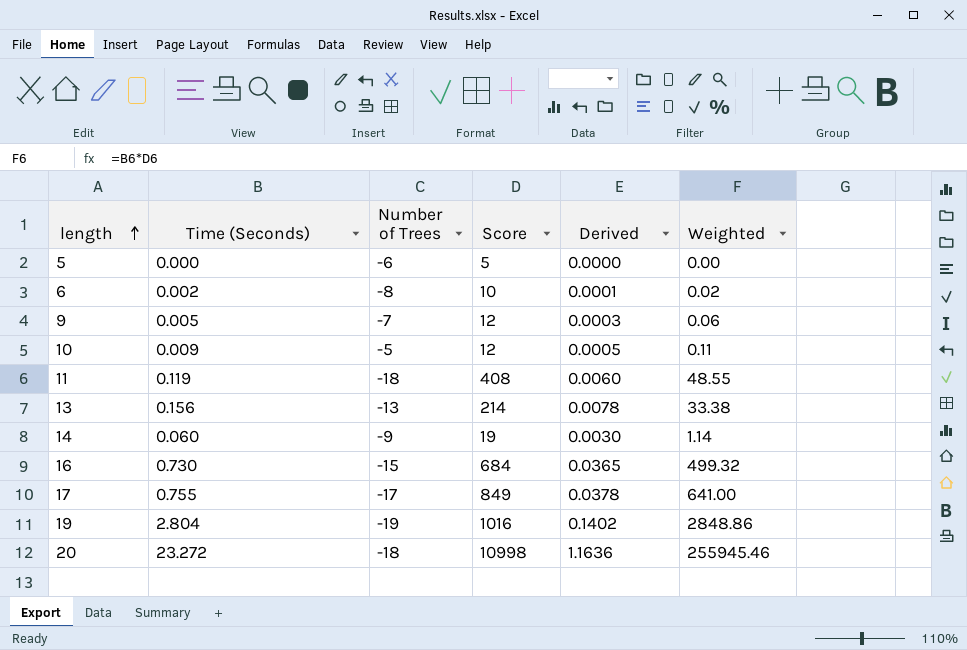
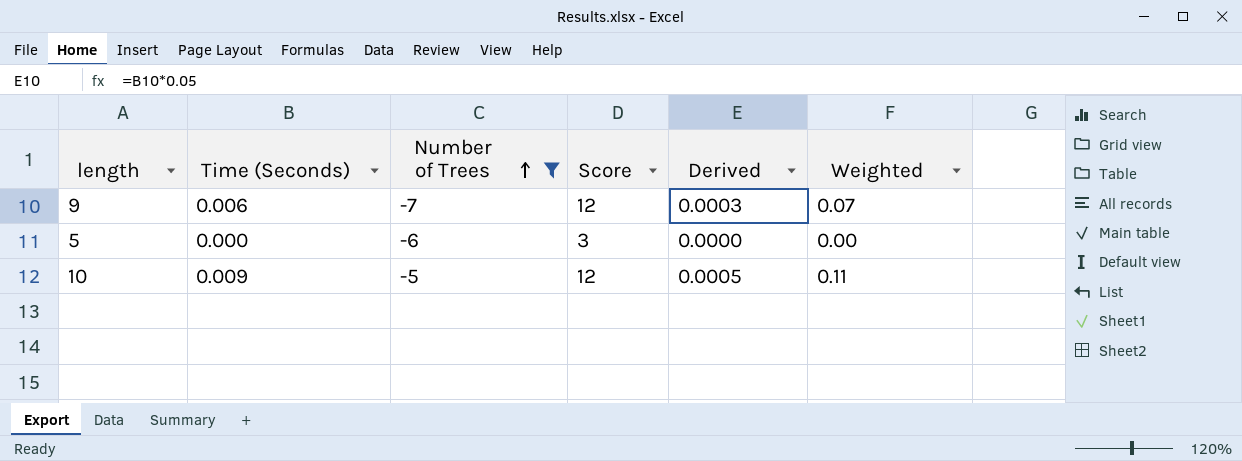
filter: none -> Number of Trees >= -7
row order: length ascending -> Number of Trees ascending
9 | Time (Seconds): 0.005 -> 0.006
9 | Weighted: 0.06 -> 0.07
5 | Score: 5 -> 3

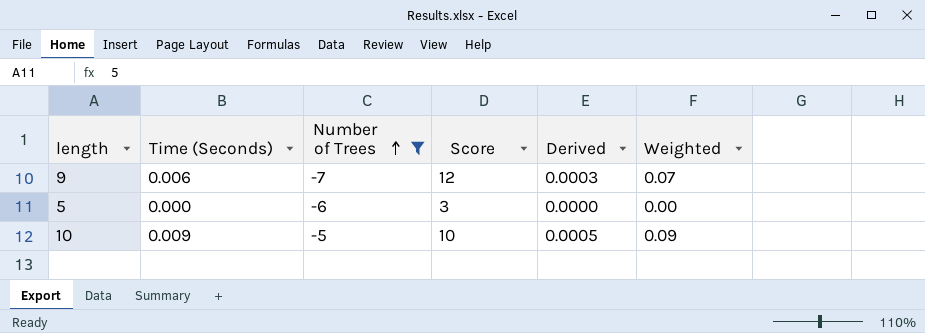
10 | Score: 12 -> 10
10 | Weighted: 0.11 -> 0.09

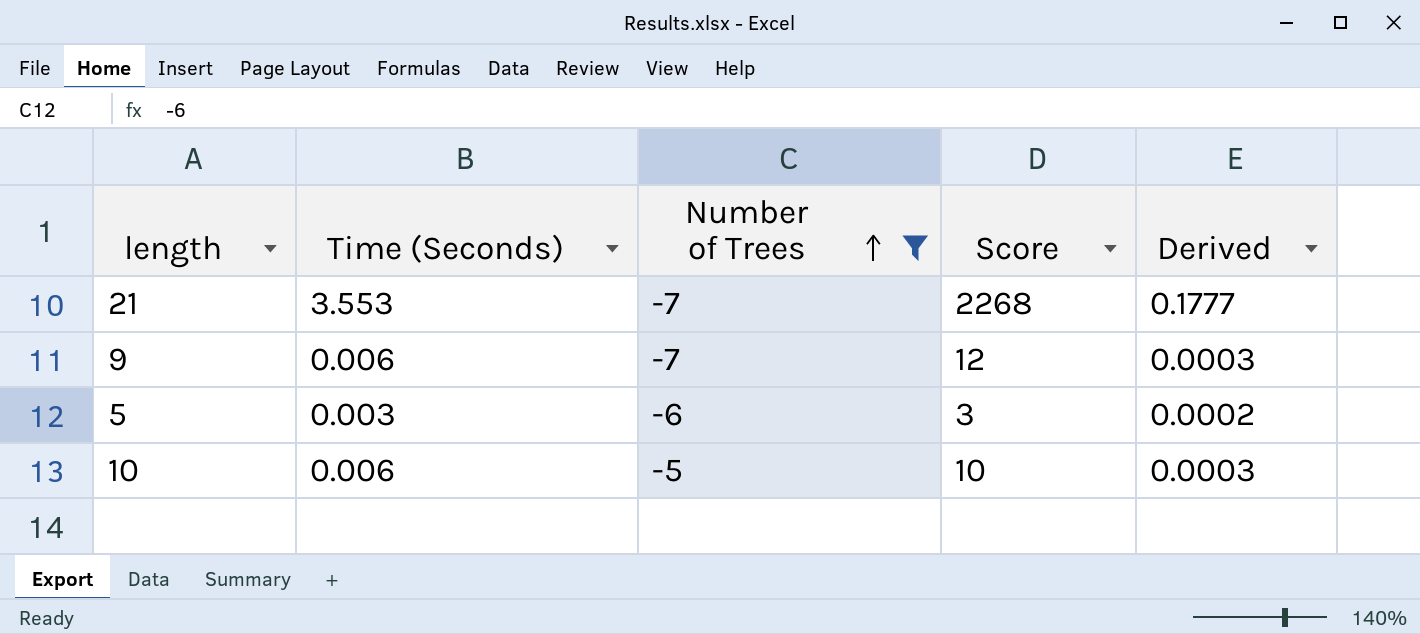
column Weighted | formula: [Time (Seconds)] * [Score] -> none
row 21: none -> 3.553 | -7 | 2268 | 0.1777
5 | Time (Seconds): 0.000 -> 0.003
5 | Derived: 0.0000 -> 0.0002
10 | Time (Seconds): 0.009 -> 0.006
10 | Derived: 0.0005 -> 0.0003

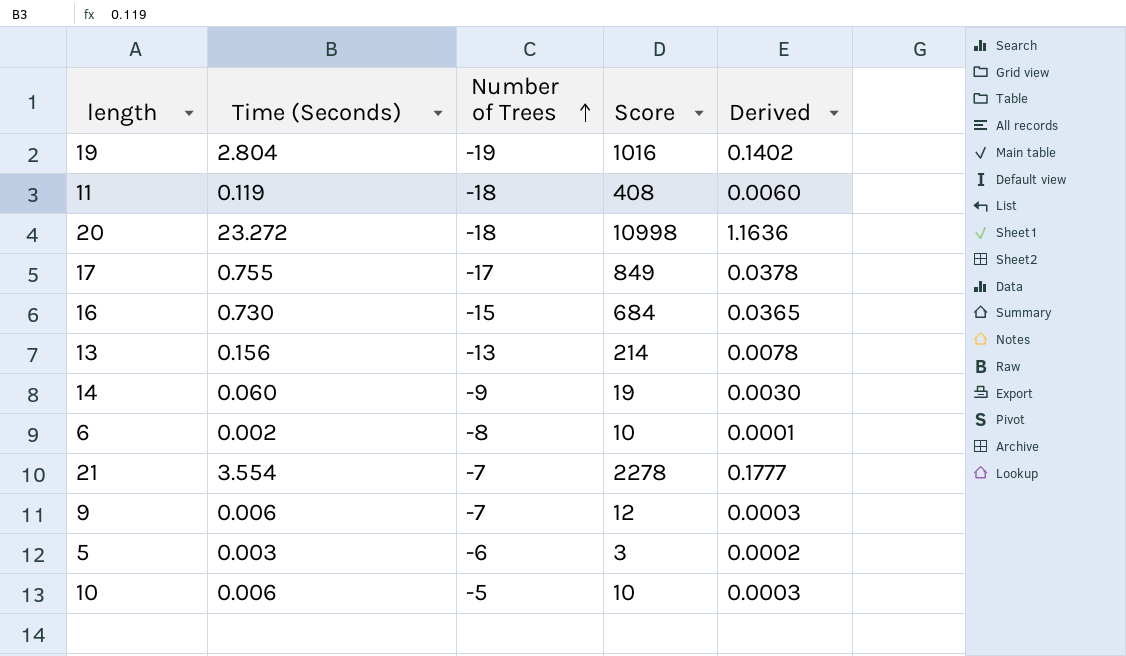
filter: Number of Trees >= -7 -> none
21 | Time (Seconds): 3.553 -> 3.554
21 | Score: 2268 -> 2278

